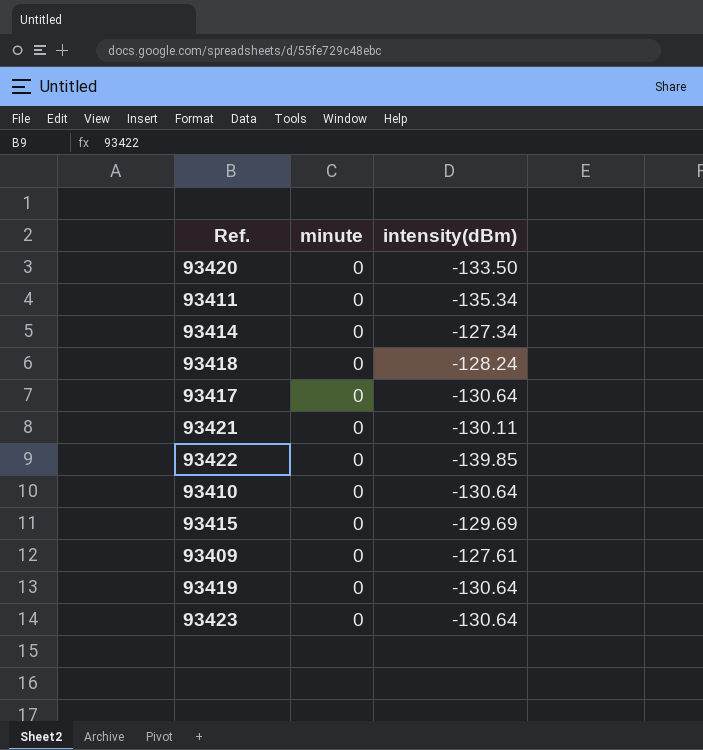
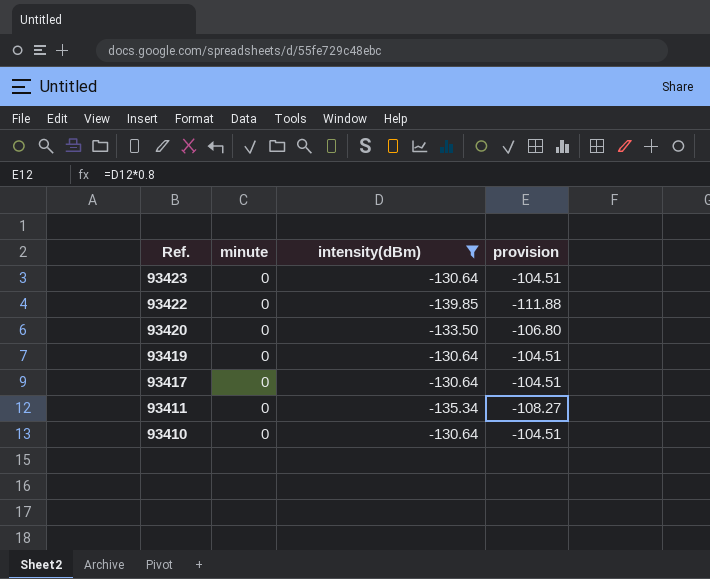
filter: none -> intensity(dBm) <= -130.64
row order: none -> Ref. descending
column provision | formula: none -> [intensity(dBm)] * 0.8

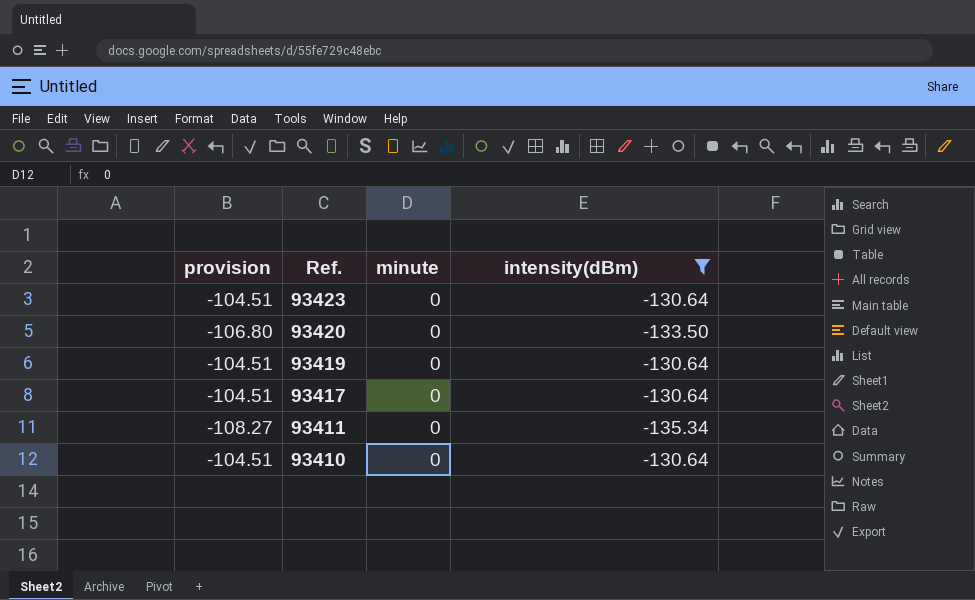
column provision | position: 4 -> 1
row 93422: 0 | -139.85 | -111.88 -> none

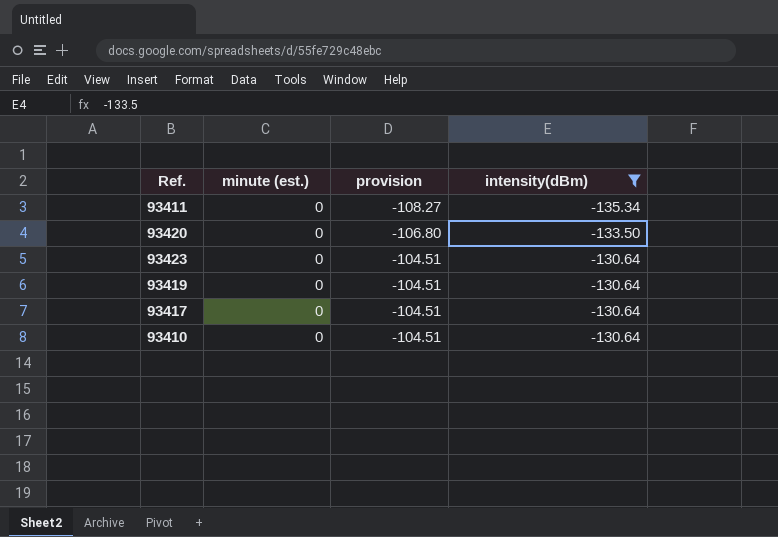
row order: Ref. descending -> provision ascending
column name: minute -> minute (est.)
column provision | position: 1 -> 3

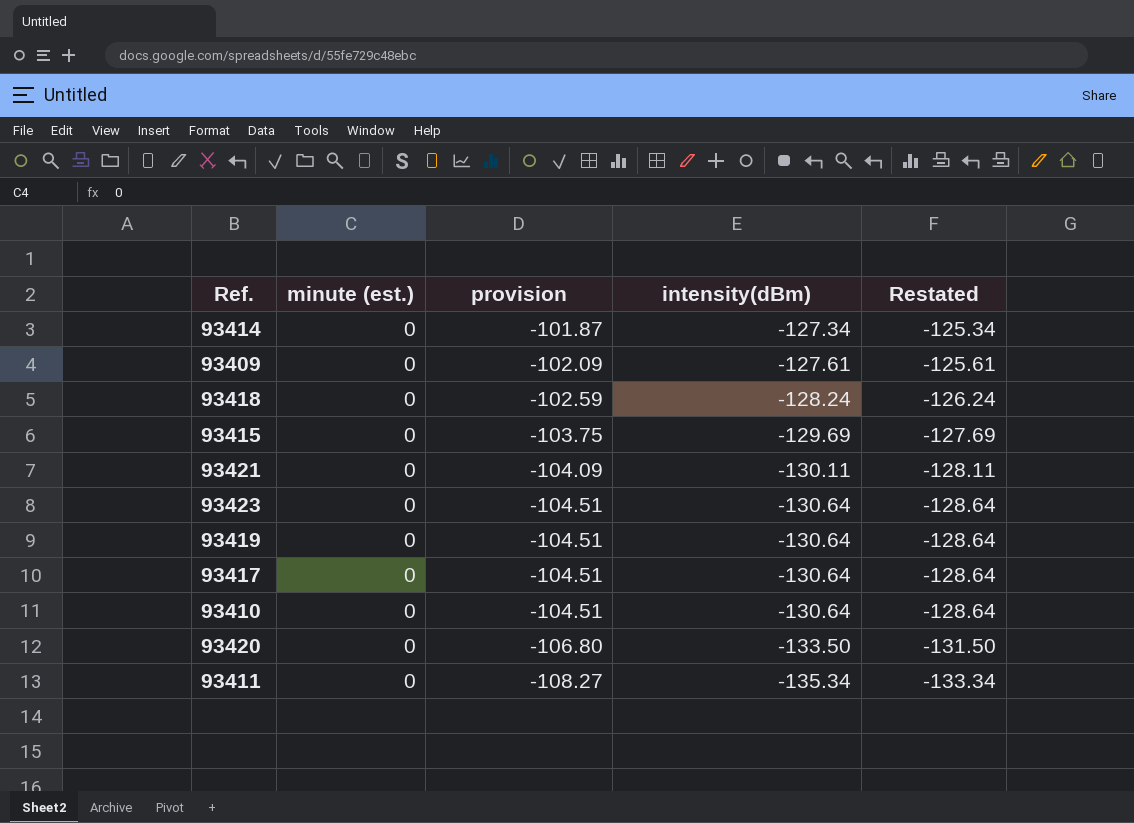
filter: intensity(dBm) <= -130.64 -> none
row order: provision ascending -> provision descending
column Restated | formula: none -> [intensity(dBm)] + 2

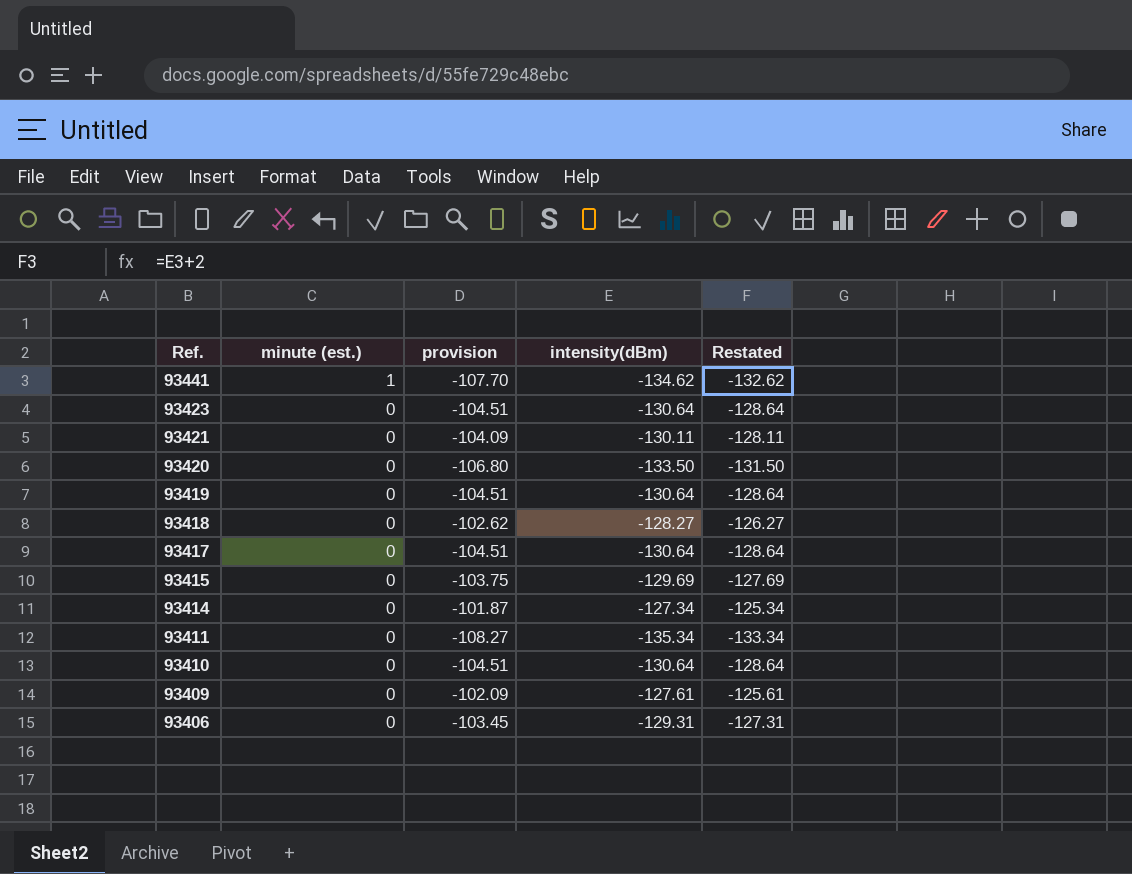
row order: provision descending -> Ref. descending
row 93441: none -> 1 | -107.70 | -134.62 | -132.62
93418 | provision: -102.59 -> -102.62
93418 | intensity(dBm): -128.24 -> -128.27
93418 | Restated: -126.24 -> -126.27
row 93406: none -> 0 | -103.45 | -129.31 | -127.31

